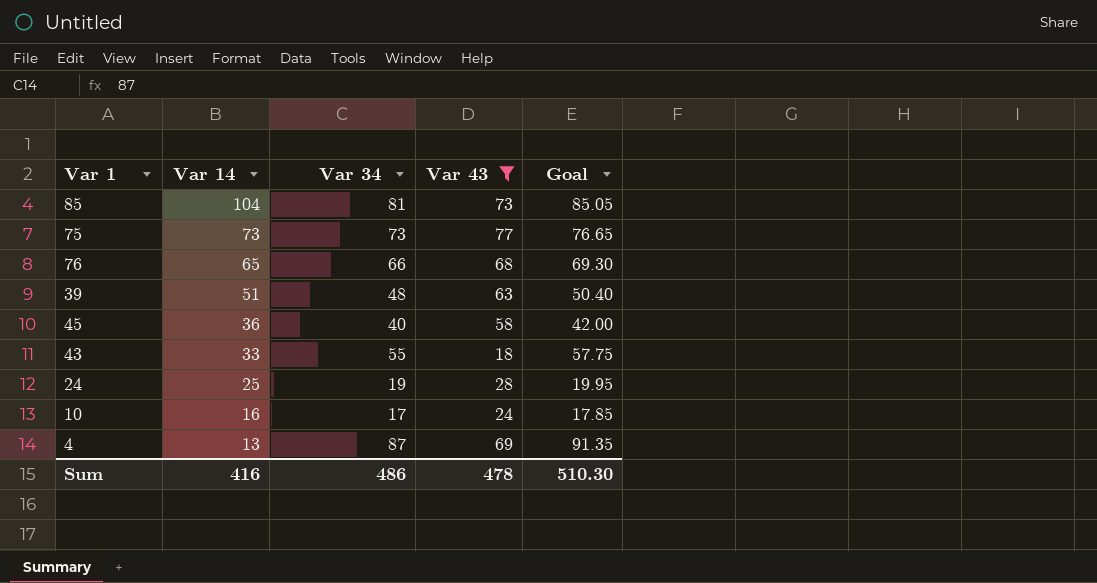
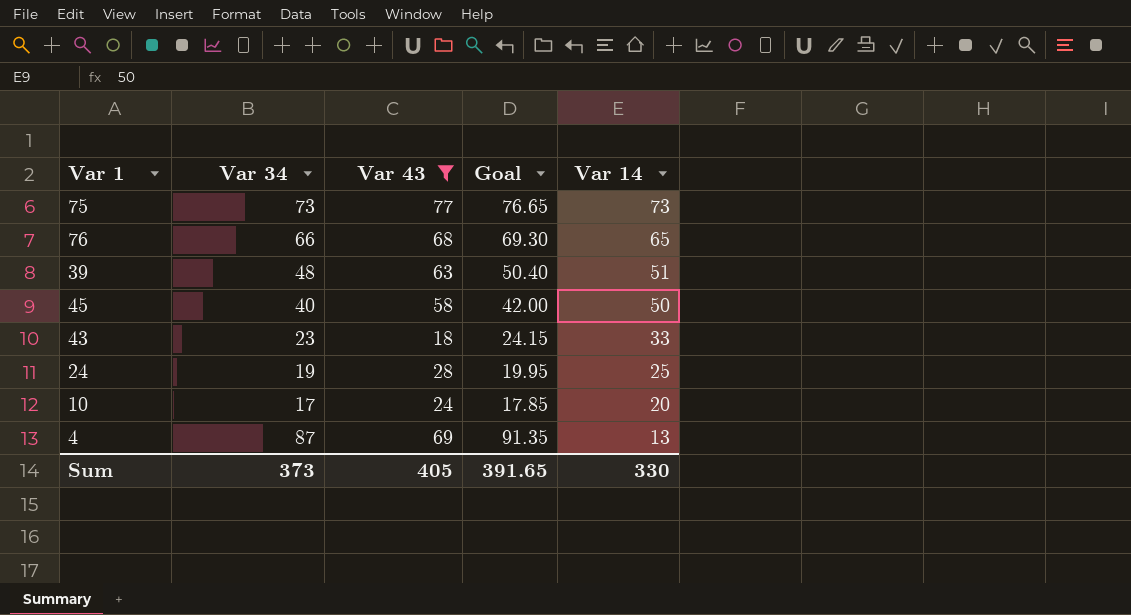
column Var 14 | position: 2 -> 5
row 85: 104 | 81 | 73 | 85.05 -> none
45 | Var 14: 36 -> 50
43 | Var 34: 55 -> 23
43 | Goal: 57.75 -> 24.15
10 | Var 14: 16 -> 20
Sum | Var 34: 486 -> 373
Sum | Var 43: 478 -> 405
Sum | Goal: 510.30 -> 391.65
Sum | Var 14: 416 -> 330

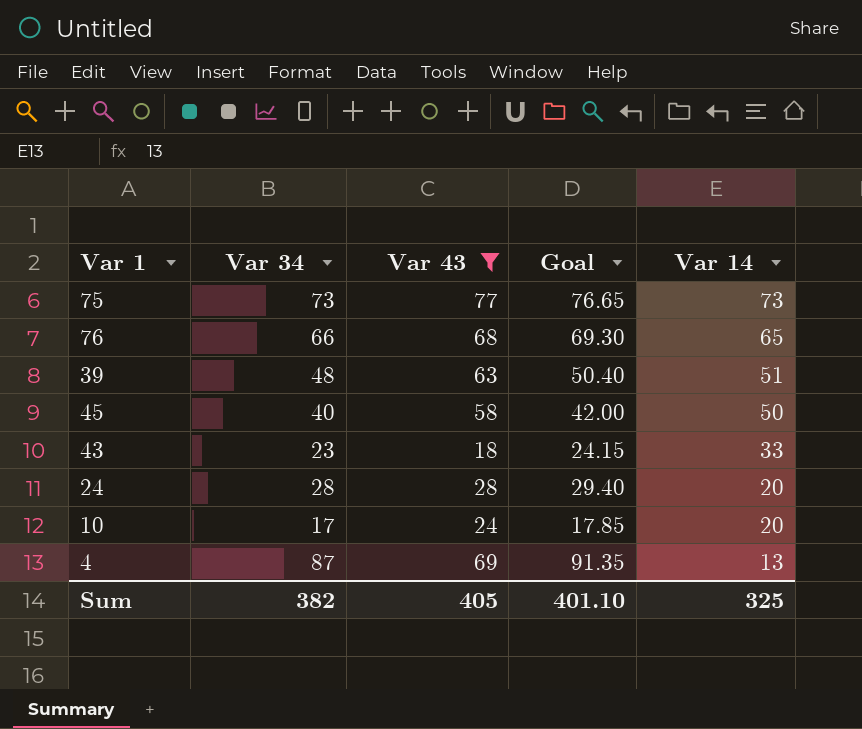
24 | Var 34: 19 -> 28
24 | Goal: 19.95 -> 29.40
24 | Var 14: 25 -> 20
Sum | Var 34: 373 -> 382
Sum | Goal: 391.65 -> 401.10
Sum | Var 14: 330 -> 325

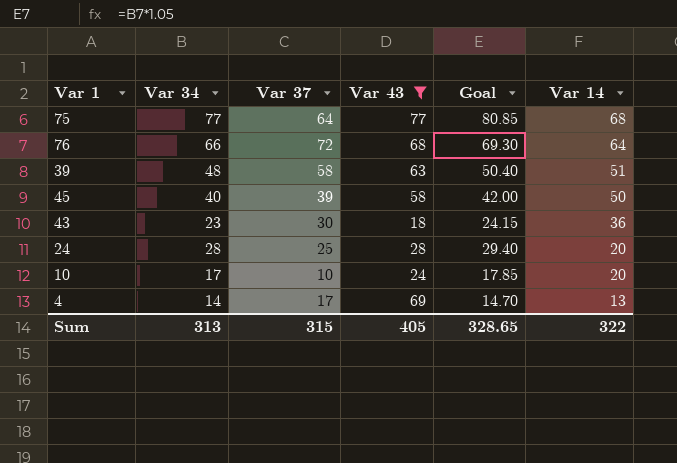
column Var 37 | position: none -> 3
75 | Var 34: 73 -> 77
75 | Goal: 76.65 -> 80.85
75 | Var 14: 73 -> 68
76 | Var 14: 65 -> 64
43 | Var 14: 33 -> 36
4 | Var 34: 87 -> 14
4 | Goal: 91.35 -> 14.70
Sum | Var 34: 382 -> 313
Sum | Goal: 401.10 -> 328.65
Sum | Var 14: 325 -> 322

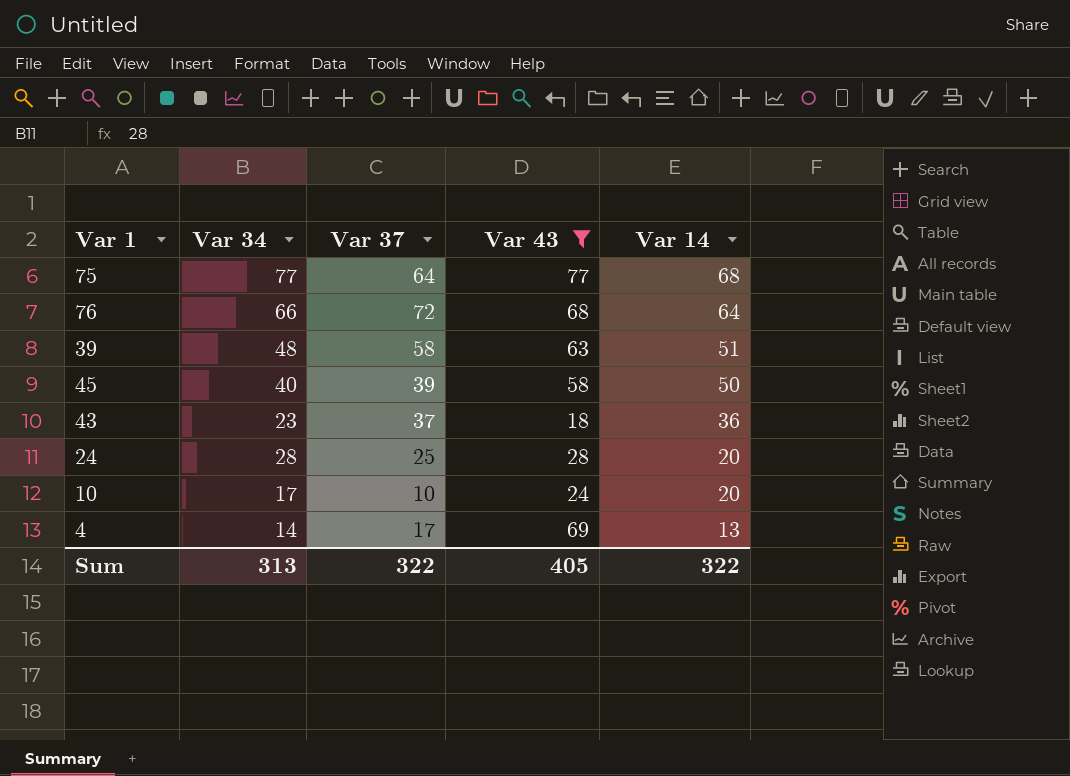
column Goal | formula: [Var 34] * 1.05 -> none
43 | Var 37: 30 -> 37
Sum | Var 37: 315 -> 322

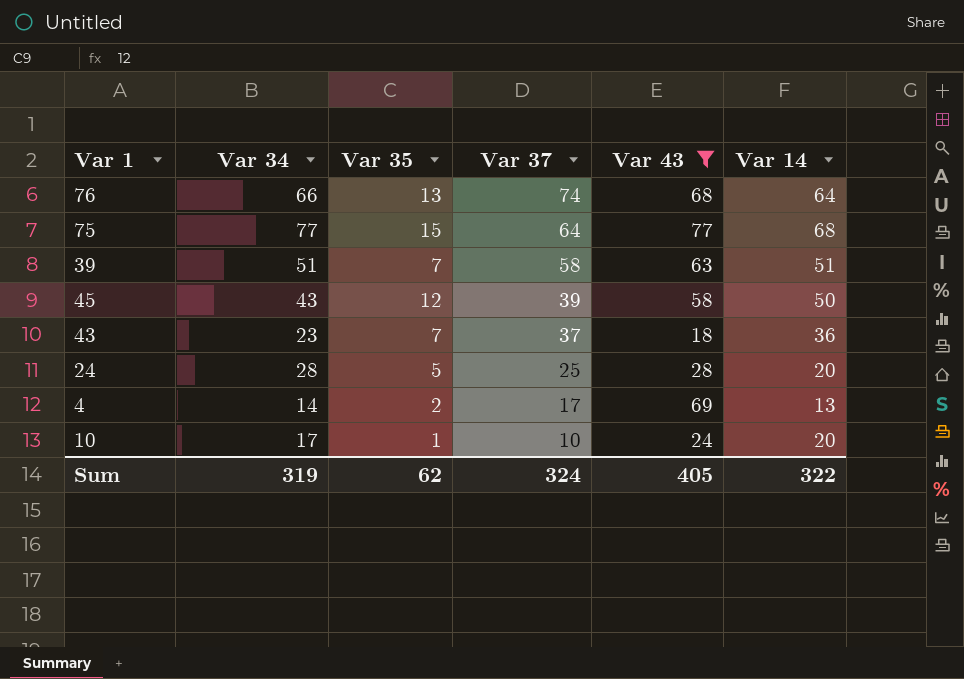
row order: Var 14 descending -> Var 37 descending
column Var 35 | position: none -> 3
76 | Var 37: 72 -> 74
39 | Var 34: 48 -> 51
45 | Var 34: 40 -> 43
Sum | Var 34: 313 -> 319
Sum | Var 37: 322 -> 324

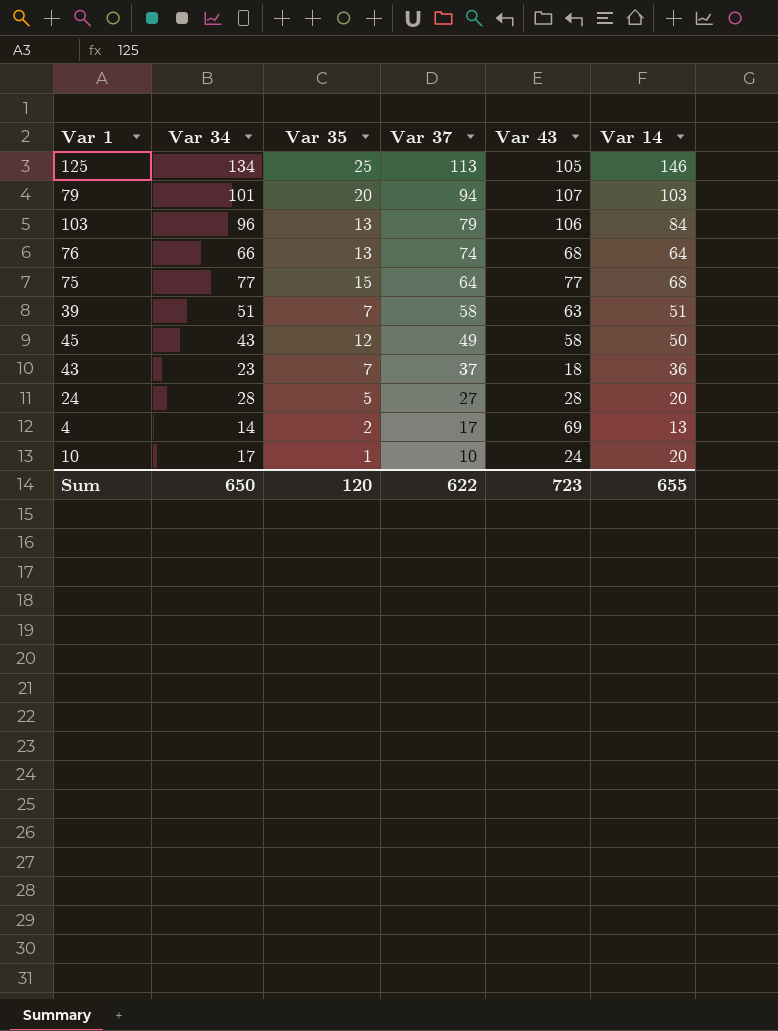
filter: Var 43 <= 77 -> none
45 | Var 37: 39 -> 49
24 | Var 37: 25 -> 27
Sum | Var 34: 319 -> 650
Sum | Var 35: 62 -> 120
Sum | Var 37: 324 -> 622
Sum | Var 43: 405 -> 723
Sum | Var 14: 322 -> 655

